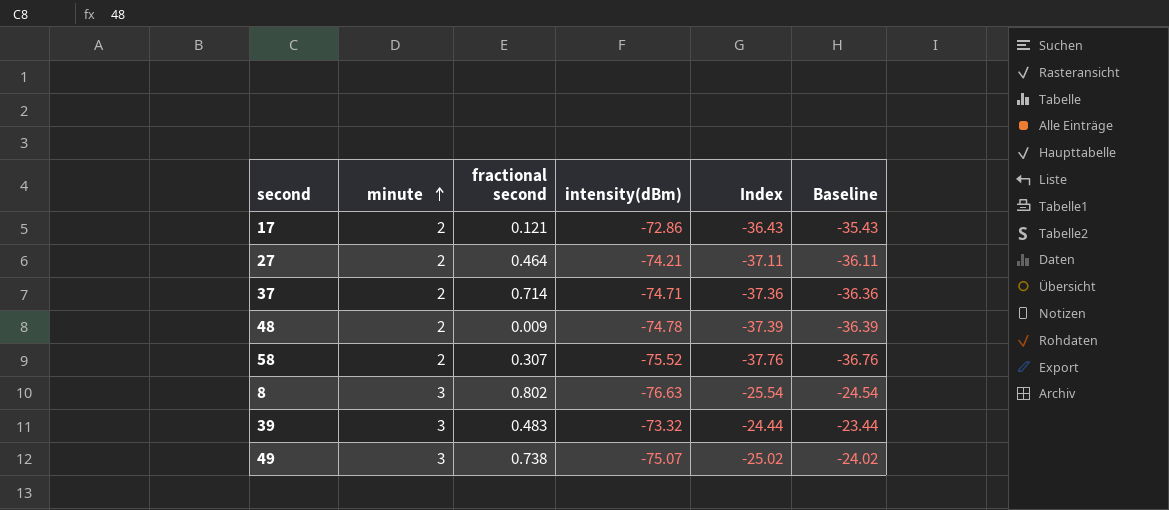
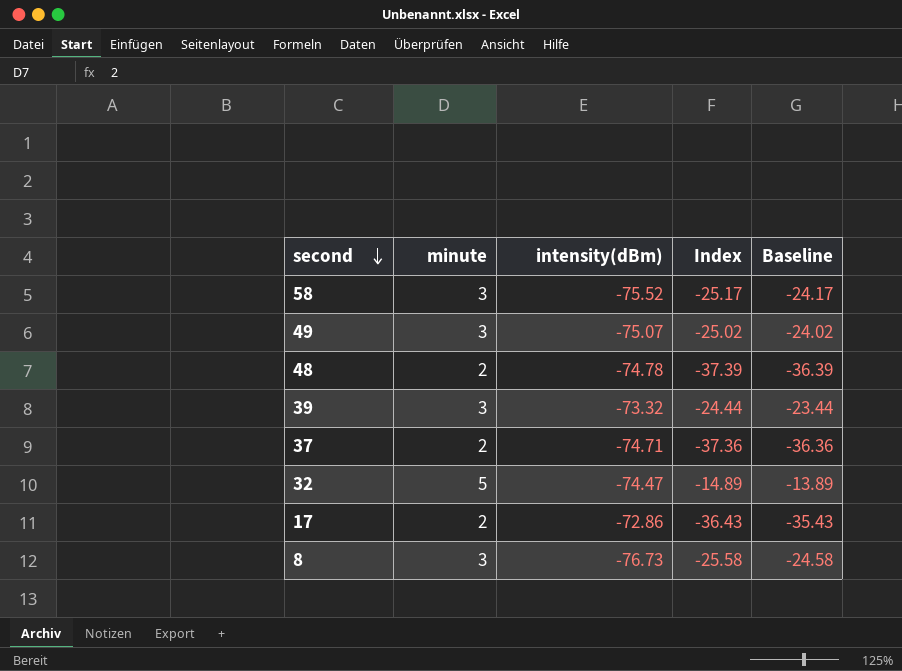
row order: minute ascending -> second descending
column fractional second | position: 3 -> none
row 27: 2 | 0.464 | -74.21 | -37.11 | -36.11 -> none
58 | minute: 2 -> 3
58 | Index: -37.76 -> -25.17
58 | Baseline: -36.76 -> -24.17
row 32: none -> 5 | -74.47 | -14.89 | -13.89
8 | intensity(dBm): -76.63 -> -76.73
8 | Index: -25.54 -> -25.58
8 | Baseline: -24.54 -> -24.58

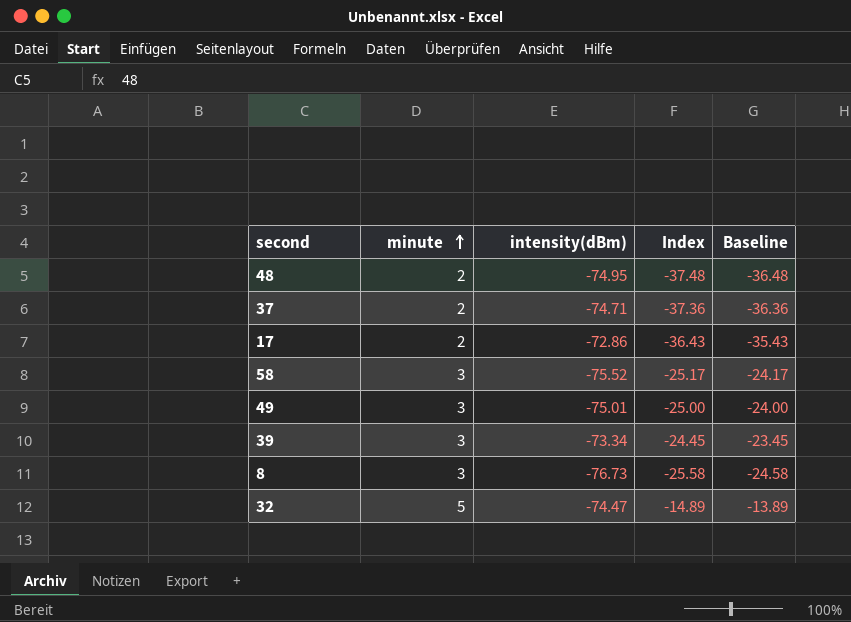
row order: second descending -> minute ascending
48 | intensity(dBm): -74.78 -> -74.95
48 | Index: -37.39 -> -37.48
48 | Baseline: -36.39 -> -36.48
49 | intensity(dBm): -75.07 -> -75.01
49 | Index: -25.02 -> -25.00
49 | Baseline: -24.02 -> -24.00
39 | intensity(dBm): -73.32 -> -73.34
39 | Index: -24.44 -> -24.45
39 | Baseline: -23.44 -> -23.45

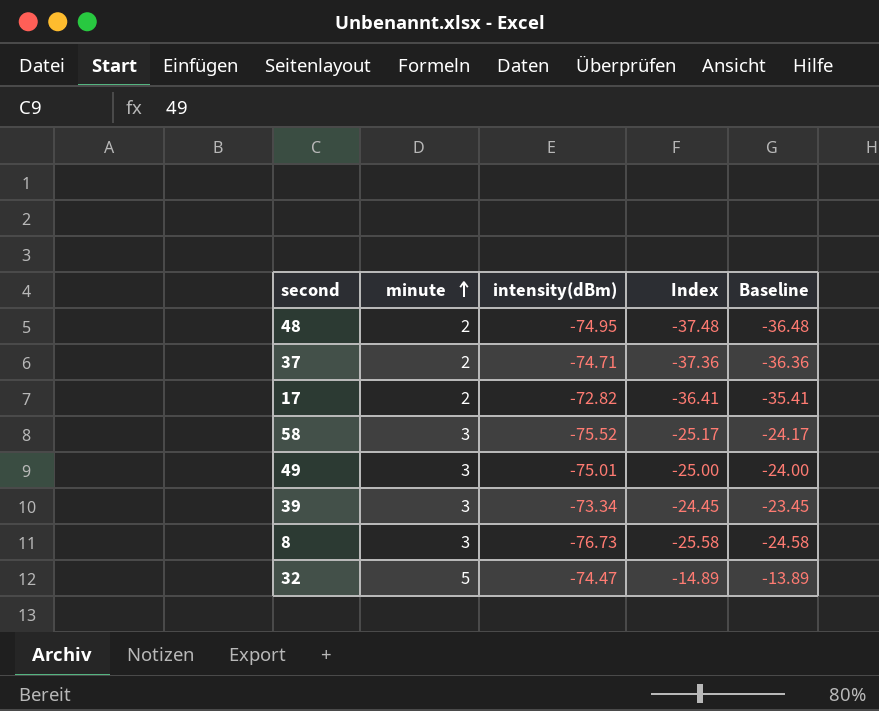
17 | intensity(dBm): -72.86 -> -72.82
17 | Index: -36.43 -> -36.41
17 | Baseline: -35.43 -> -35.41

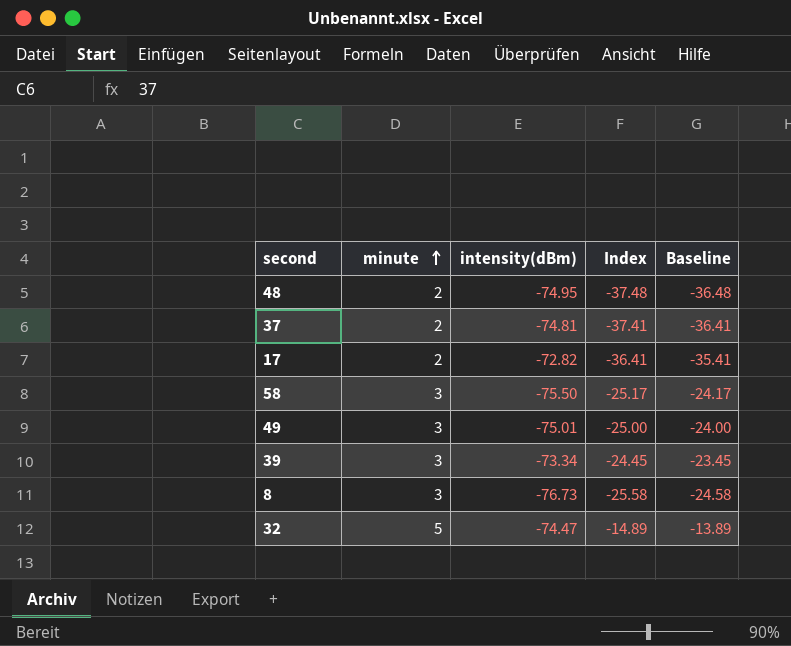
37 | intensity(dBm): -74.71 -> -74.81
37 | Index: -37.36 -> -37.41
37 | Baseline: -36.36 -> -36.41
58 | intensity(dBm): -75.52 -> -75.50

